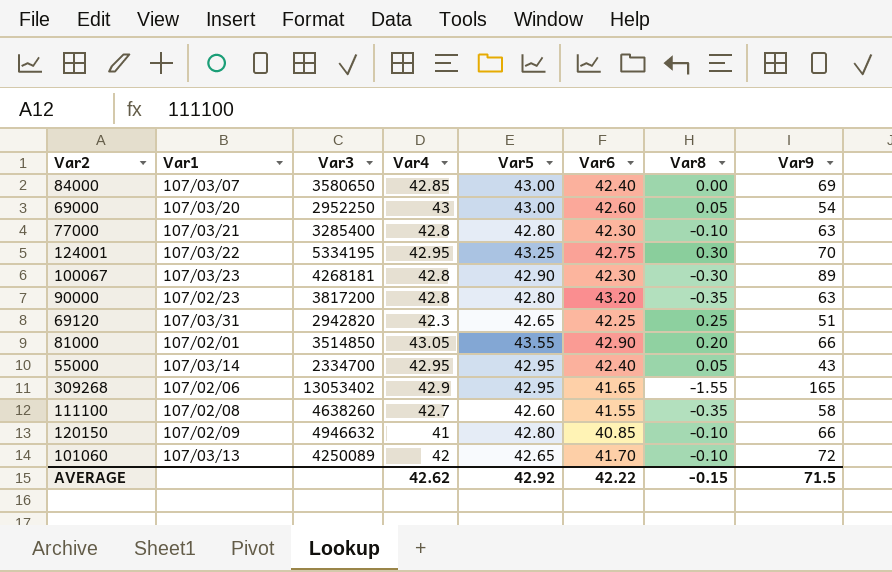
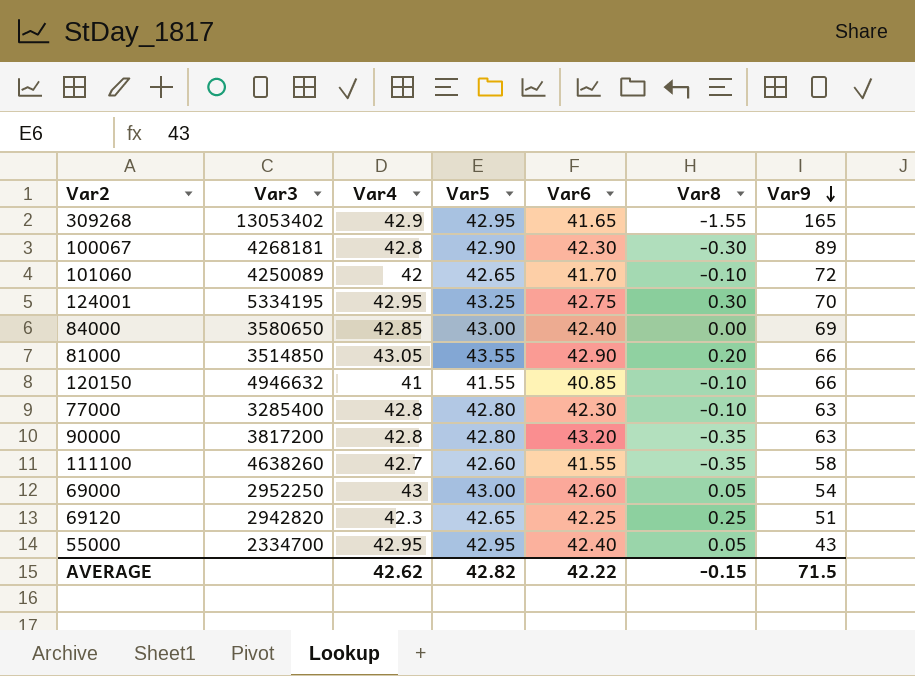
row order: none -> Var9 descending
column Var1 | position: 2 -> none
120150 | Var5: 42.80 -> 41.55
AVERAGE | Var5: 42.92 -> 42.82

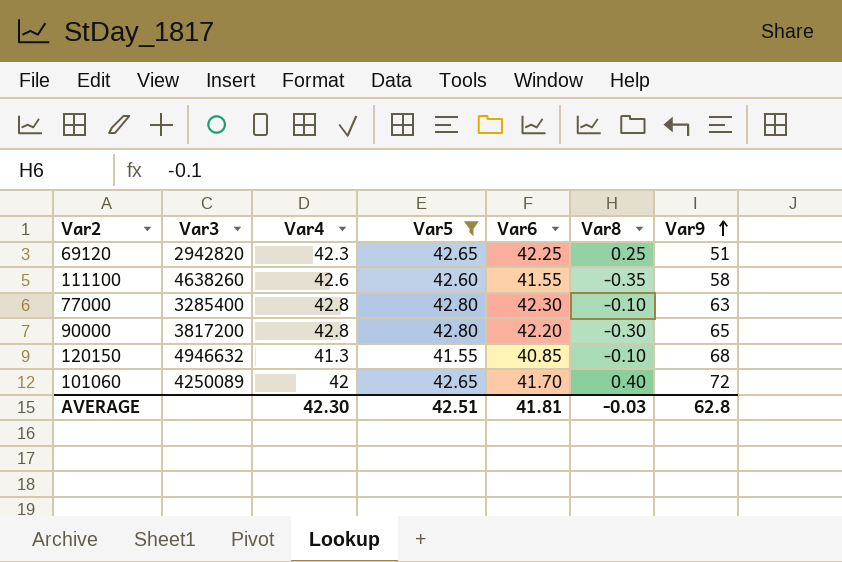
filter: none -> Var5 <= 42.80
row order: Var9 descending -> Var9 ascending
111100 | Var4: 42.7 -> 42.6
90000 | Var6: 43.20 -> 42.20
90000 | Var8: -0.35 -> -0.30
90000 | Var9: 63 -> 65
120150 | Var4: 41 -> 41.3
120150 | Var9: 66 -> 68
101060 | Var8: -0.10 -> 0.40
AVERAGE | Var4: 42.62 -> 42.30
AVERAGE | Var5: 42.82 -> 42.51
AVERAGE | Var6: 42.22 -> 41.81
AVERAGE | Var8: -0.15 -> -0.03
AVERAGE | Var9: 71.5 -> 62.8

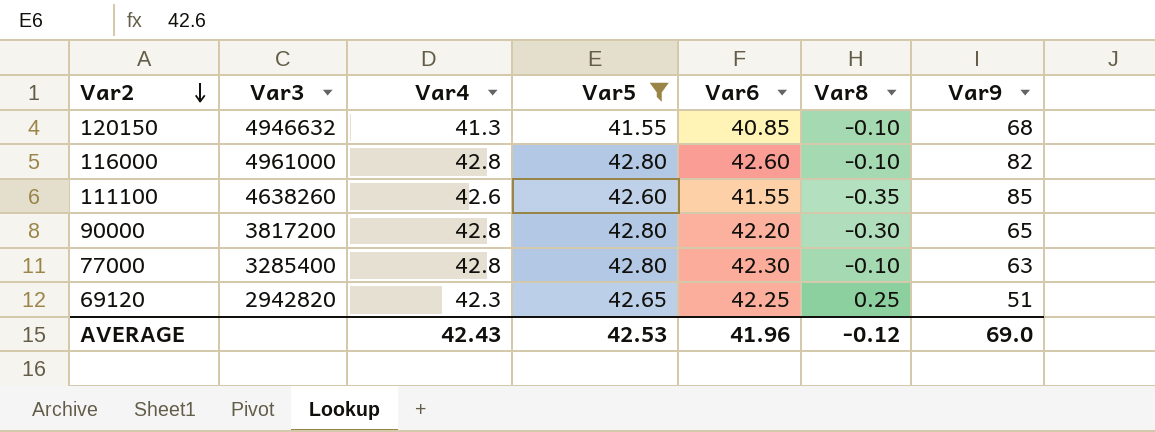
row order: Var9 ascending -> Var2 descending
row 101060: 4250089 | 42 | 42.65 | 41.70 | 0.40 | 72 -> none
row 116000: none -> 4961000 | 42.8 | 42.80 | 42.60 | -0.10 | 82
111100 | Var9: 58 -> 85
AVERAGE | Var4: 42.30 -> 42.43
AVERAGE | Var5: 42.51 -> 42.53
AVERAGE | Var6: 41.81 -> 41.96
AVERAGE | Var8: -0.03 -> -0.12
AVERAGE | Var9: 62.8 -> 69.0

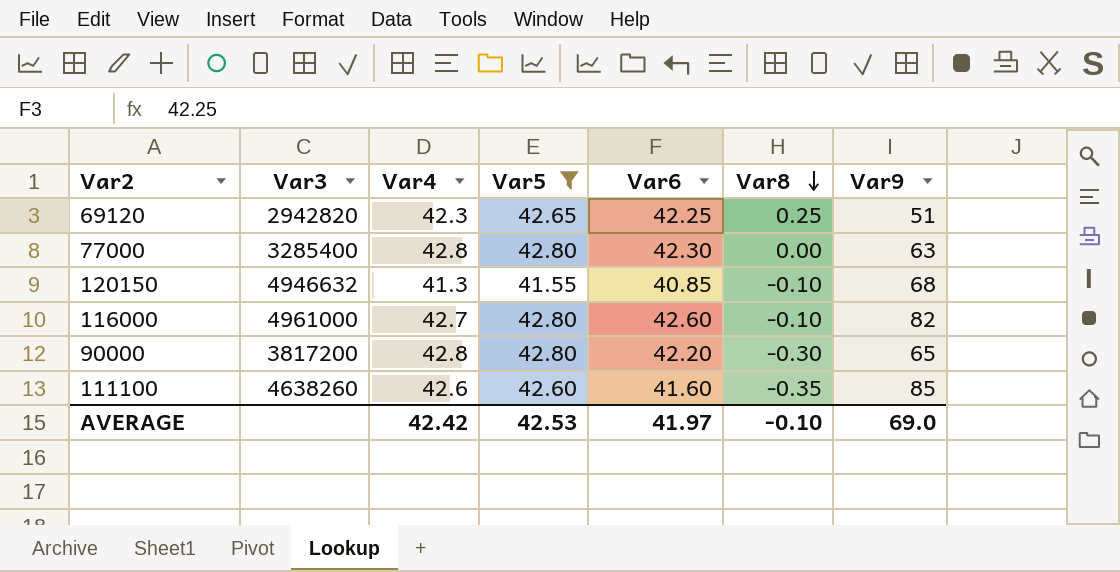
row order: Var2 descending -> Var8 descending
77000 | Var8: -0.10 -> 0.00
116000 | Var4: 42.8 -> 42.7
111100 | Var6: 41.55 -> 41.60
AVERAGE | Var4: 42.43 -> 42.42
AVERAGE | Var6: 41.96 -> 41.97
AVERAGE | Var8: -0.12 -> -0.10

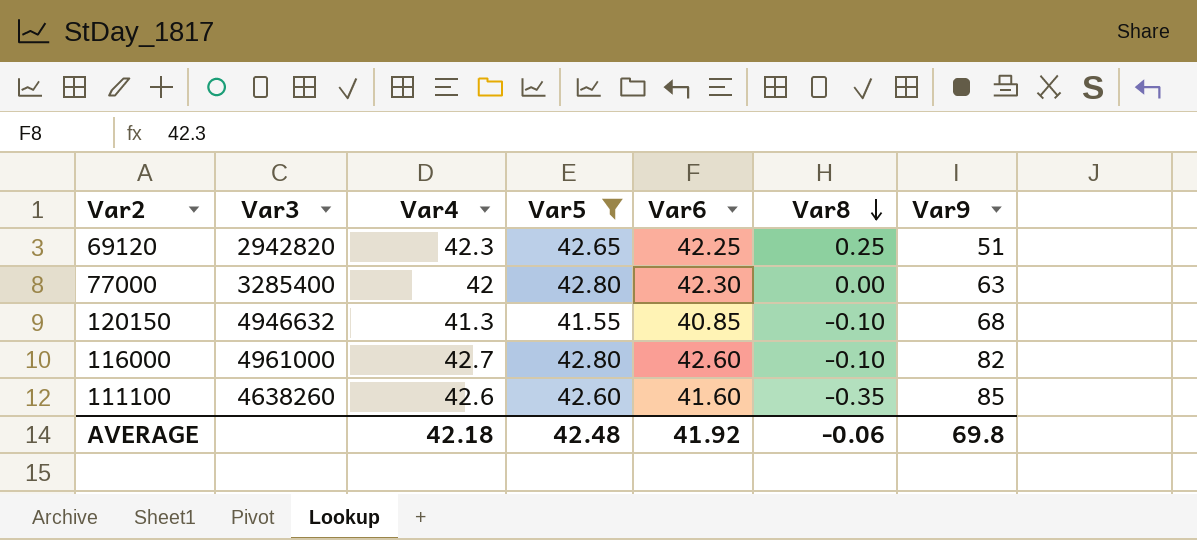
row 90000: 3817200 | 42.8 | 42.80 | 42.20 | -0.30 | 65 -> none
77000 | Var4: 42.8 -> 42
AVERAGE | Var4: 42.42 -> 42.18
AVERAGE | Var5: 42.53 -> 42.48
AVERAGE | Var6: 41.97 -> 41.92
AVERAGE | Var8: -0.10 -> -0.06
AVERAGE | Var9: 69.0 -> 69.8

